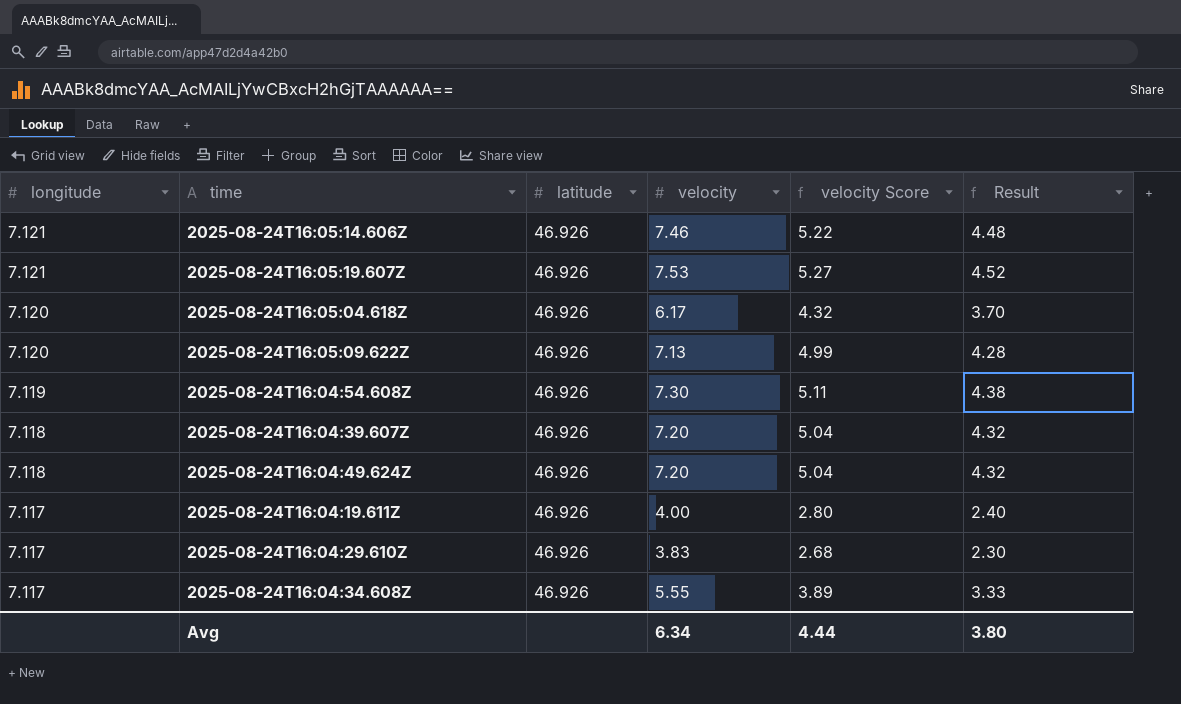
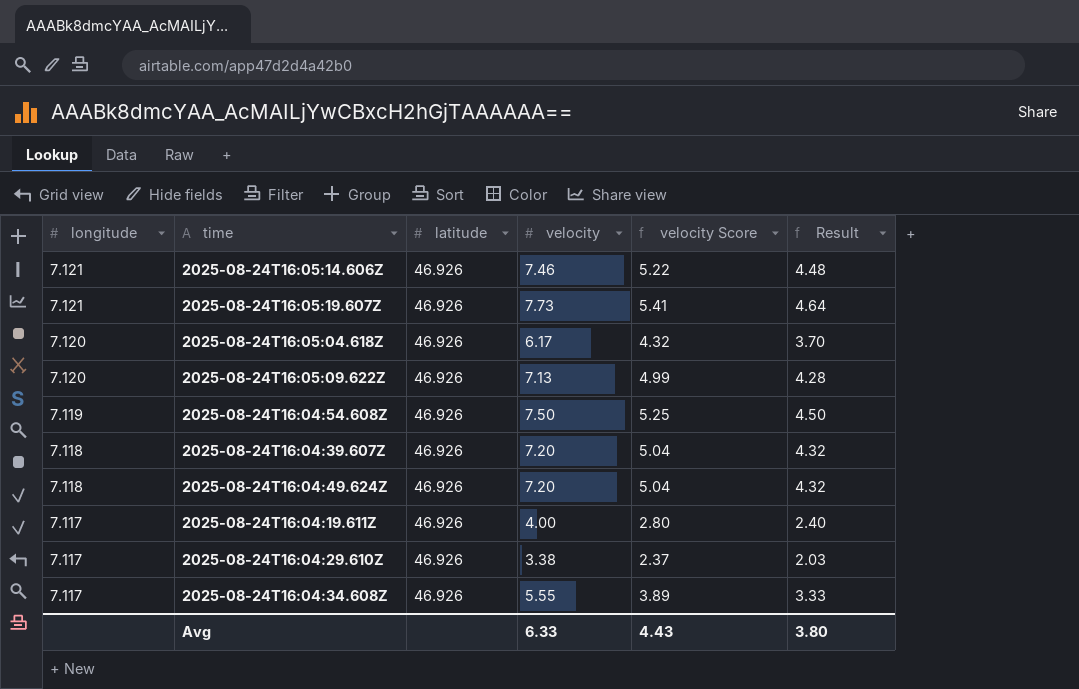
2025-08-24T16:05:19.607Z | velocity: 7.53 -> 7.73
2025-08-24T16:05:19.607Z | velocity Score: 5.27 -> 5.41
2025-08-24T16:05:19.607Z | Result: 4.52 -> 4.64
2025-08-24T16:04:54.608Z | velocity: 7.30 -> 7.50
2025-08-24T16:04:54.608Z | velocity Score: 5.11 -> 5.25
2025-08-24T16:04:54.608Z | Result: 4.38 -> 4.50
2025-08-24T16:04:29.610Z | velocity: 3.83 -> 3.38
2025-08-24T16:04:29.610Z | velocity Score: 2.68 -> 2.37
2025-08-24T16:04:29.610Z | Result: 2.30 -> 2.03
Avg | velocity: 6.34 -> 6.33
Avg | velocity Score: 4.44 -> 4.43

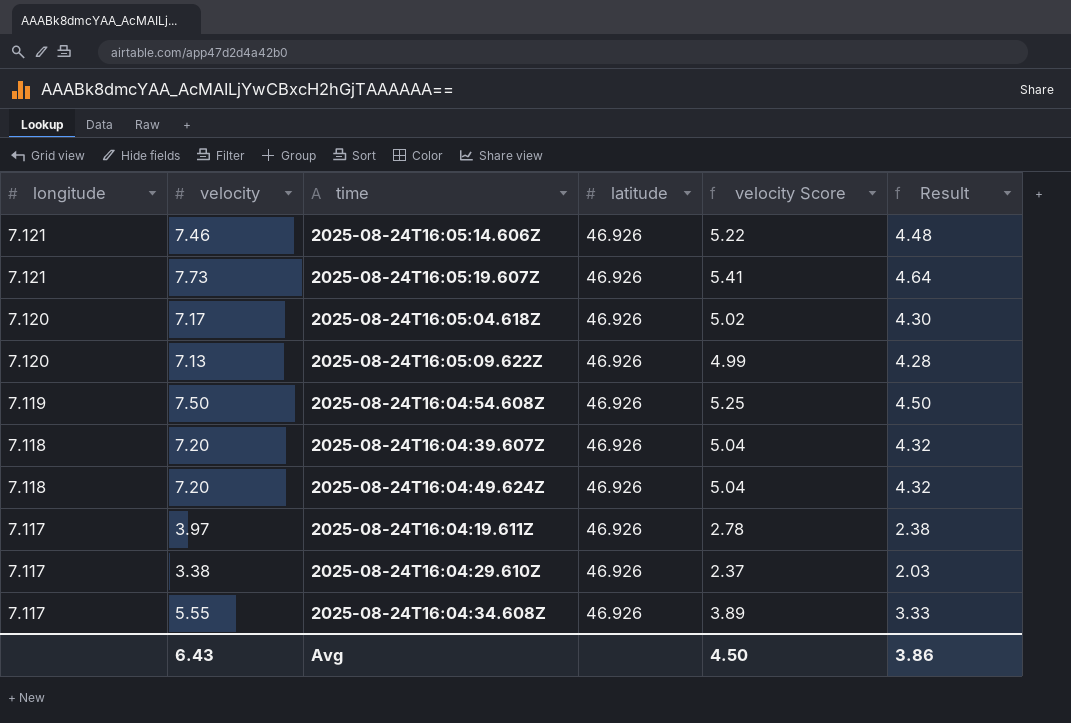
column velocity | position: 4 -> 2
2025-08-24T16:05:04.618Z | velocity: 6.17 -> 7.17
2025-08-24T16:05:04.618Z | velocity Score: 4.32 -> 5.02
2025-08-24T16:05:04.618Z | Result: 3.70 -> 4.30
2025-08-24T16:04:19.611Z | velocity: 4.00 -> 3.97
2025-08-24T16:04:19.611Z | velocity Score: 2.80 -> 2.78
2025-08-24T16:04:19.611Z | Result: 2.40 -> 2.38
Avg | velocity: 6.33 -> 6.43
Avg | velocity Score: 4.43 -> 4.50
Avg | Result: 3.80 -> 3.86

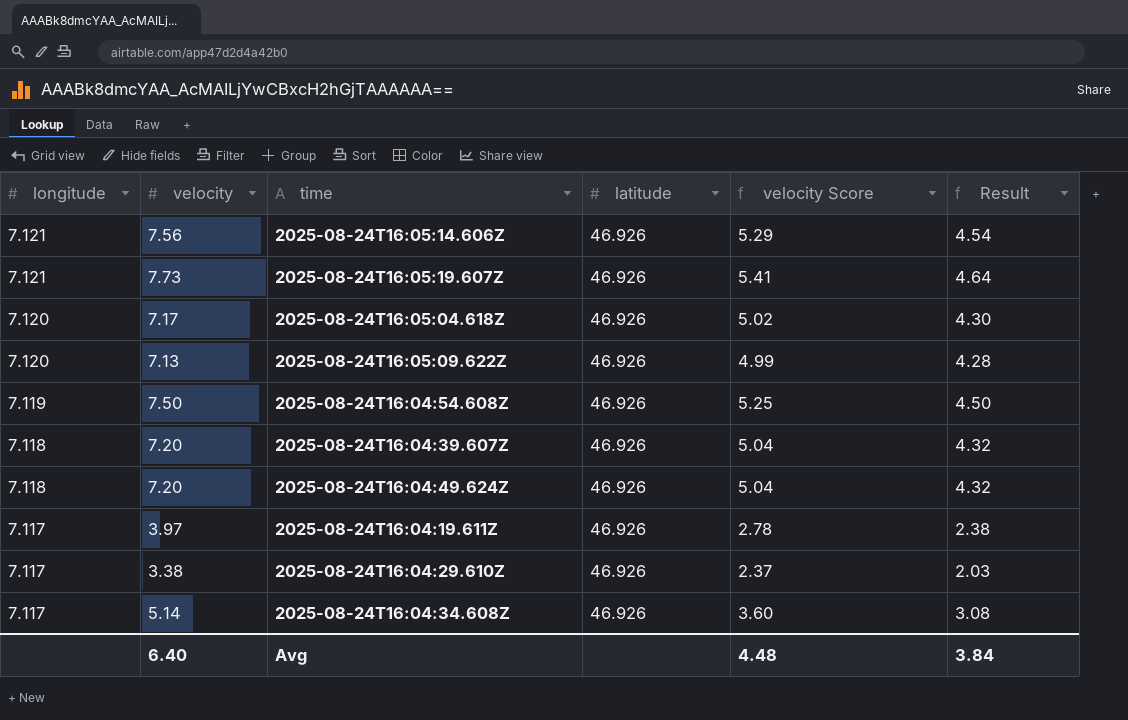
2025-08-24T16:05:14.606Z | velocity: 7.46 -> 7.56
2025-08-24T16:05:14.606Z | velocity Score: 5.22 -> 5.29
2025-08-24T16:05:14.606Z | Result: 4.48 -> 4.54
2025-08-24T16:04:34.608Z | velocity: 5.55 -> 5.14
2025-08-24T16:04:34.608Z | velocity Score: 3.89 -> 3.60
2025-08-24T16:04:34.608Z | Result: 3.33 -> 3.08
Avg | velocity: 6.43 -> 6.40
Avg | velocity Score: 4.50 -> 4.48
Avg | Result: 3.86 -> 3.84

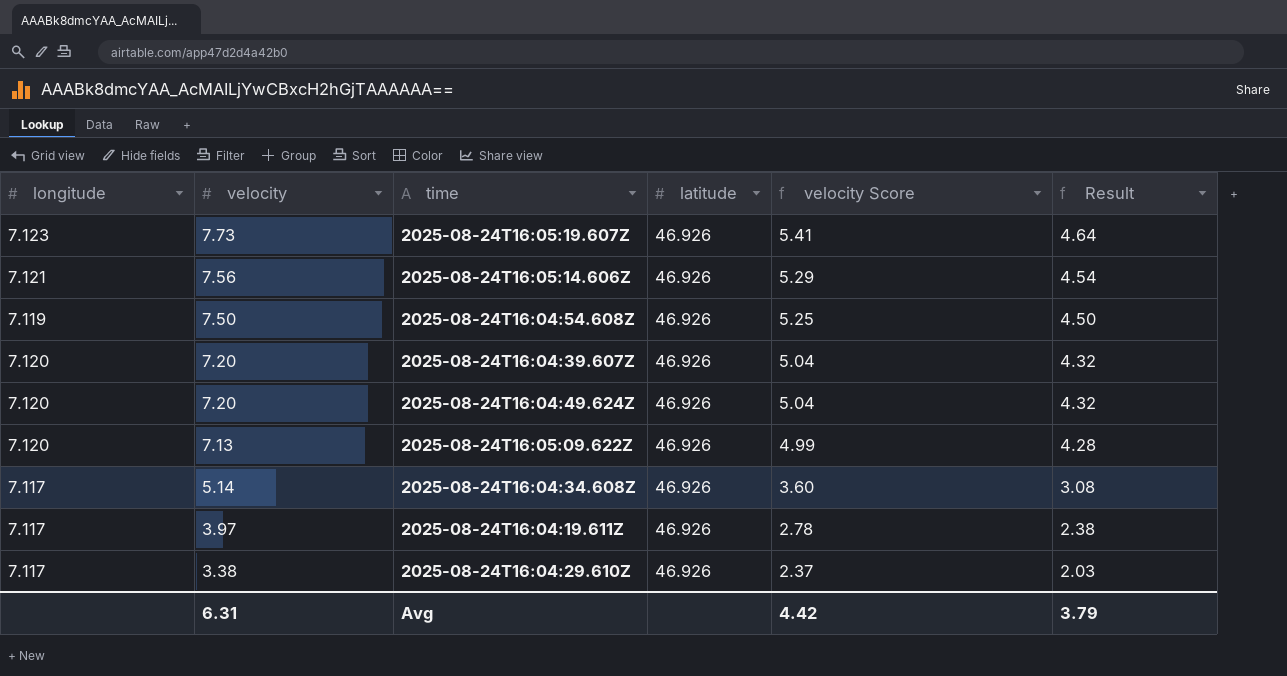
row order: longitude descending -> velocity descending
row 2025-08-24T16:05:04.618Z: 7.120 | 7.17 | 46.926 | 5.02 | 4.30 -> none
2025-08-24T16:05:19.607Z | longitude: 7.121 -> 7.123
2025-08-24T16:04:39.607Z | longitude: 7.118 -> 7.120
2025-08-24T16:04:49.624Z | longitude: 7.118 -> 7.120
Avg | velocity: 6.40 -> 6.31
Avg | velocity Score: 4.48 -> 4.42
Avg | Result: 3.84 -> 3.79

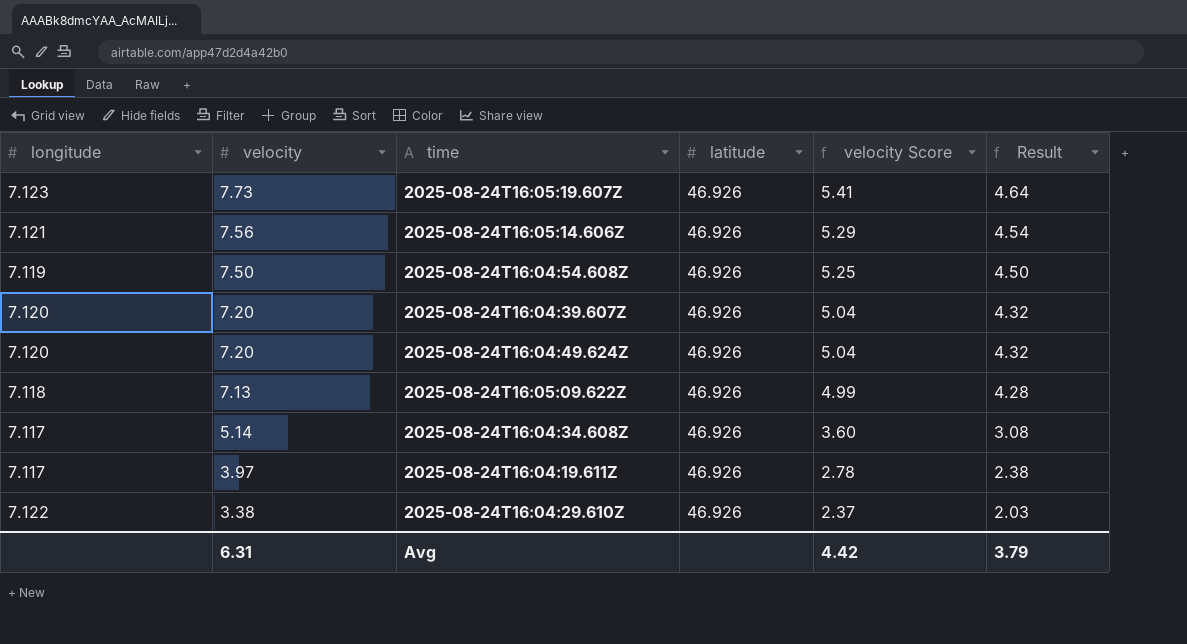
2025-08-24T16:05:09.622Z | longitude: 7.120 -> 7.118
2025-08-24T16:04:29.610Z | longitude: 7.117 -> 7.122

